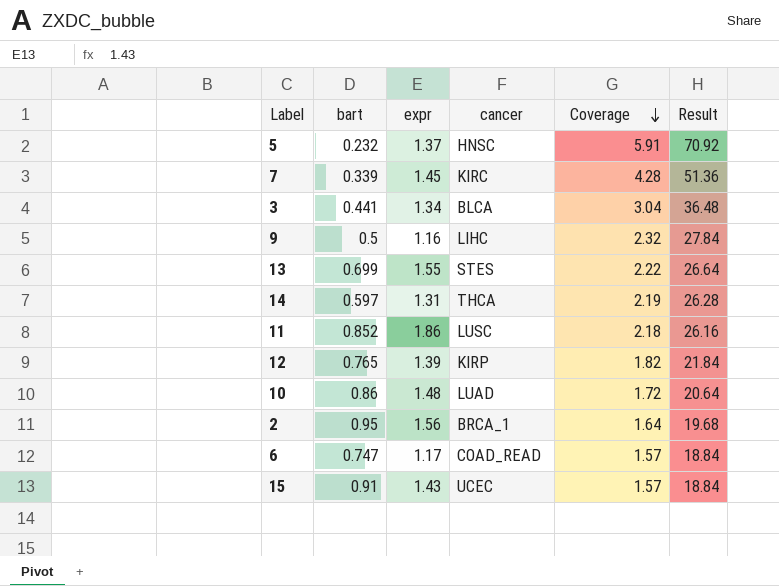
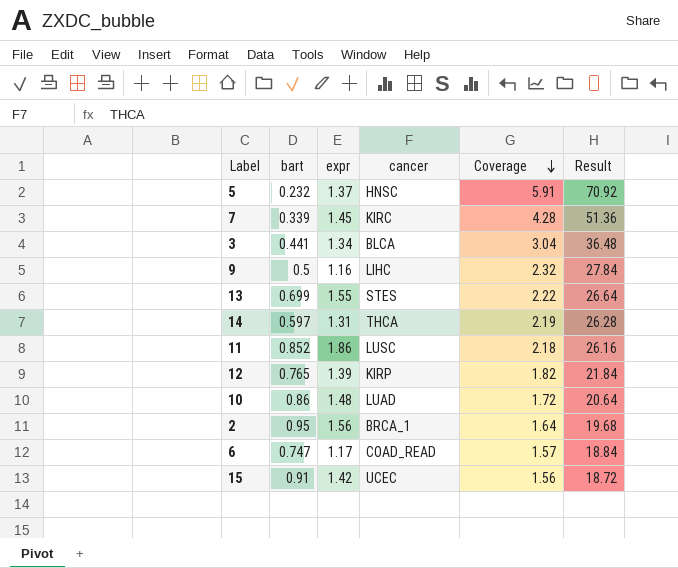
15 | expr: 1.43 -> 1.42
15 | Coverage: 1.57 -> 1.56
15 | Result: 18.84 -> 18.72

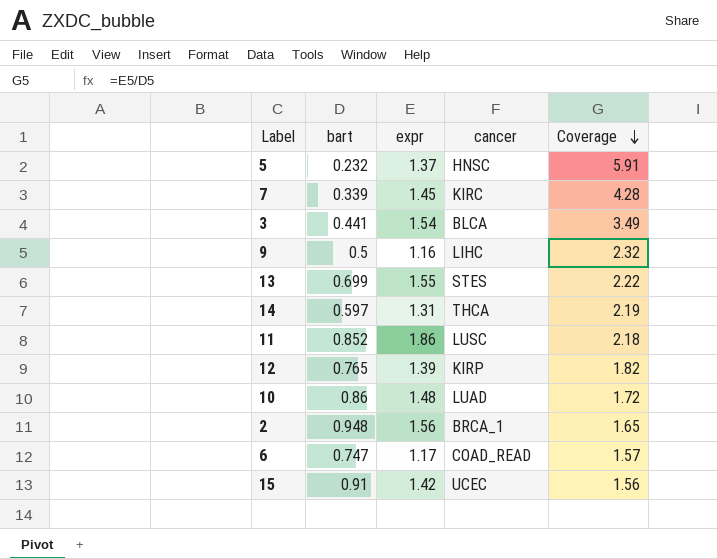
column Result | formula: [Coverage] * 12 -> none
3 | expr: 1.34 -> 1.54
3 | Coverage: 3.04 -> 3.49
2 | bart: 0.95 -> 0.948
2 | Coverage: 1.64 -> 1.65

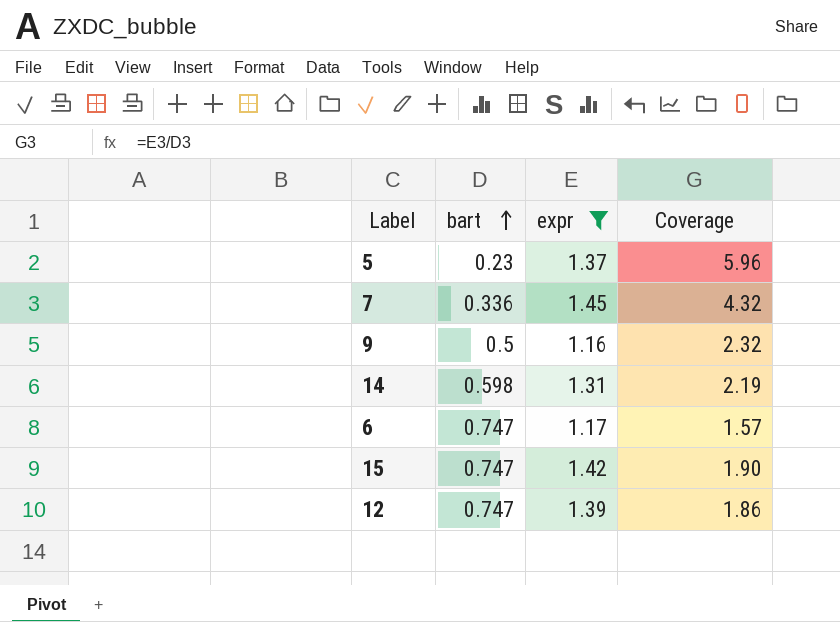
filter: none -> expr <= 1.45
row order: Coverage descending -> bart ascending
column cancer | position: 4 -> none
5 | bart: 0.232 -> 0.23
5 | Coverage: 5.91 -> 5.96
7 | bart: 0.339 -> 0.336
7 | Coverage: 4.28 -> 4.32
14 | bart: 0.597 -> 0.598
15 | bart: 0.91 -> 0.747
15 | Coverage: 1.56 -> 1.90
12 | bart: 0.765 -> 0.747
12 | Coverage: 1.82 -> 1.86

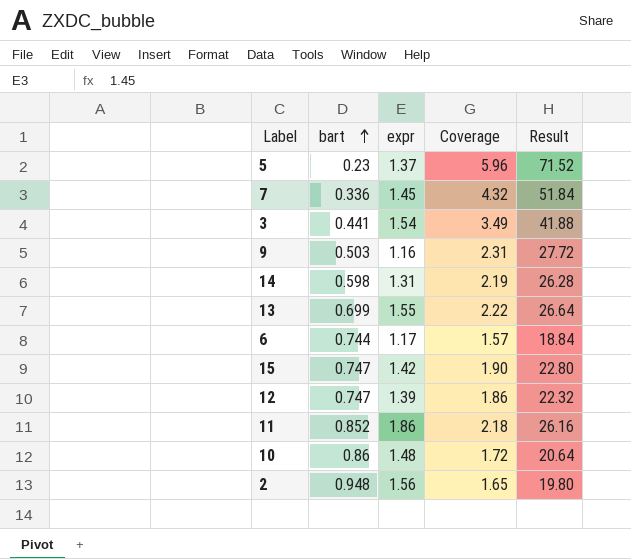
filter: expr <= 1.45 -> none
column Result | formula: none -> [Coverage] * 12
9 | bart: 0.5 -> 0.503
9 | Coverage: 2.32 -> 2.31
6 | bart: 0.747 -> 0.744

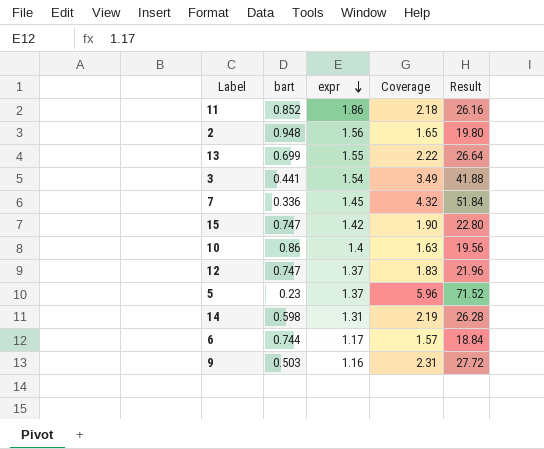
row order: bart ascending -> expr descending
10 | expr: 1.48 -> 1.4
10 | Coverage: 1.72 -> 1.63
10 | Result: 20.64 -> 19.56
12 | expr: 1.39 -> 1.37
12 | Coverage: 1.86 -> 1.83
12 | Result: 22.32 -> 21.96

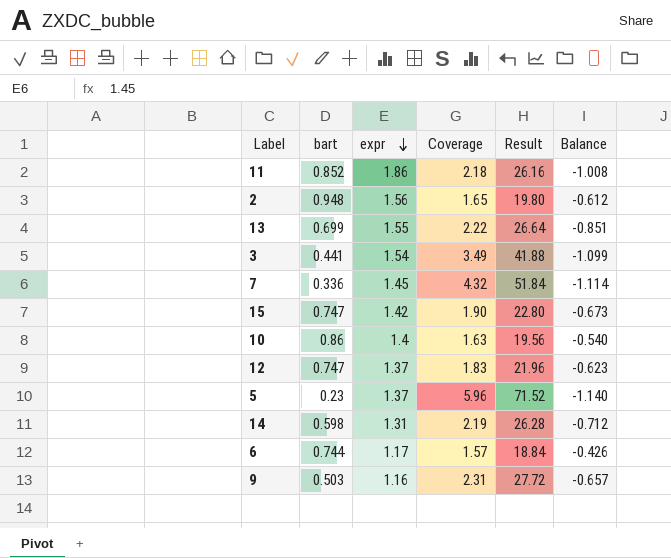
column Balance | formula: none -> [bart] - [expr]

